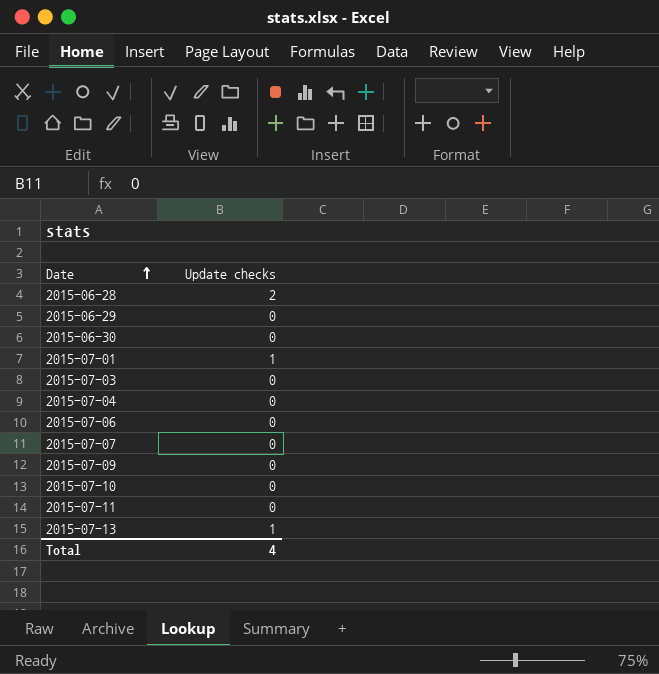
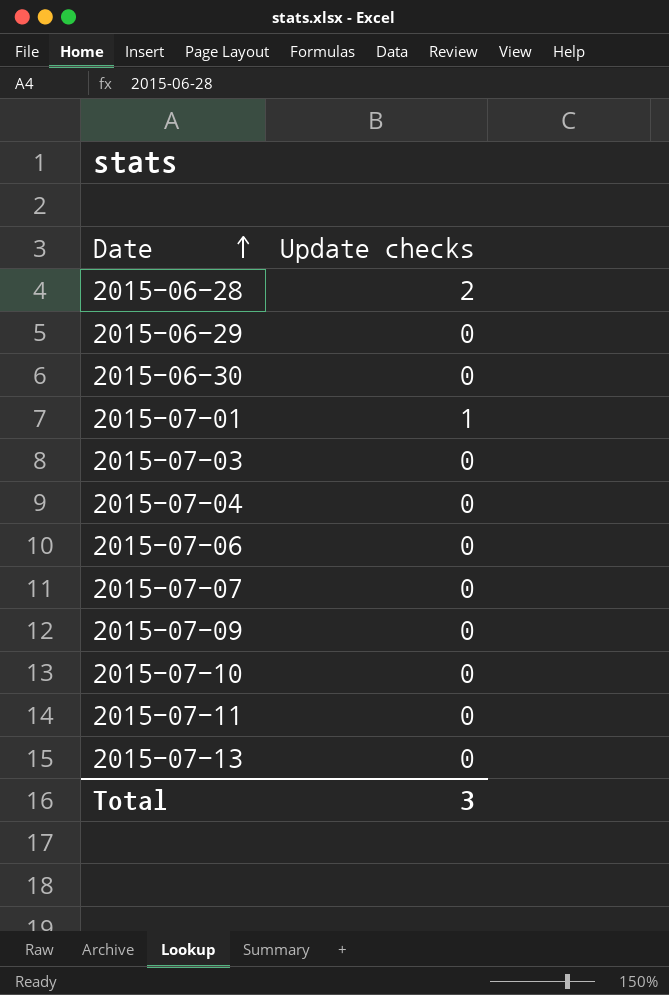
2015-07-13 | Update checks: 1 -> 0
Total | Update checks: 4 -> 3

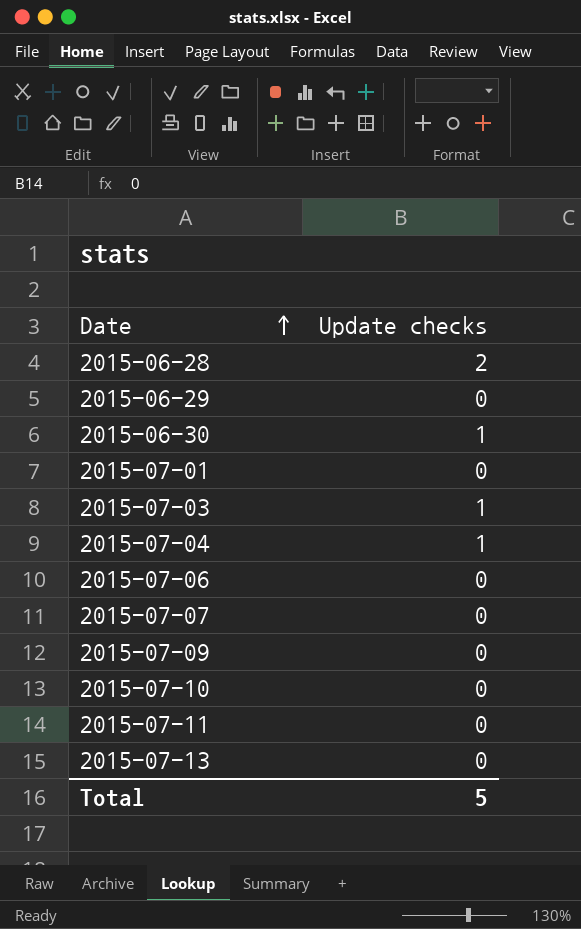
2015-06-30 | Update checks: 0 -> 1
2015-07-01 | Update checks: 1 -> 0
2015-07-03 | Update checks: 0 -> 1
2015-07-04 | Update checks: 0 -> 1
Total | Update checks: 3 -> 5

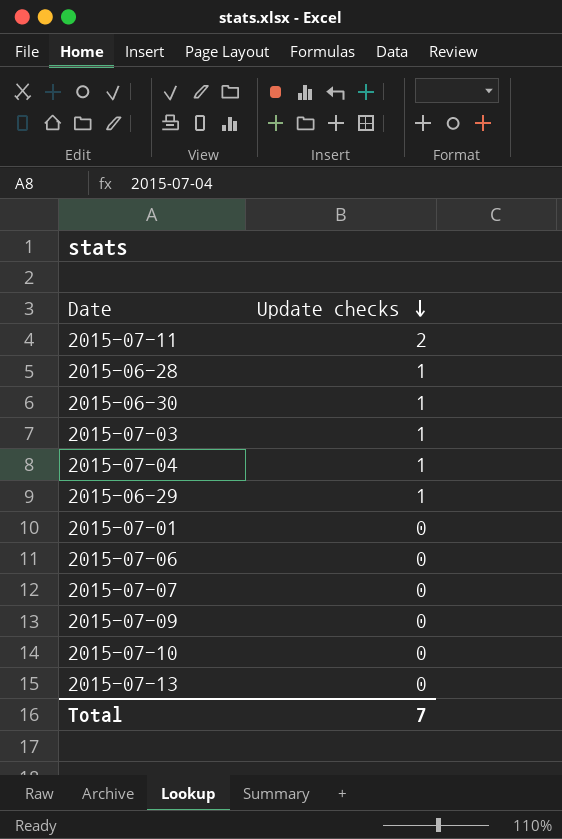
row order: Date ascending -> Update checks descending
2015-07-11 | Update checks: 0 -> 2
2015-06-28 | Update checks: 2 -> 1
2015-06-29 | Update checks: 0 -> 1
Total | Update checks: 5 -> 7

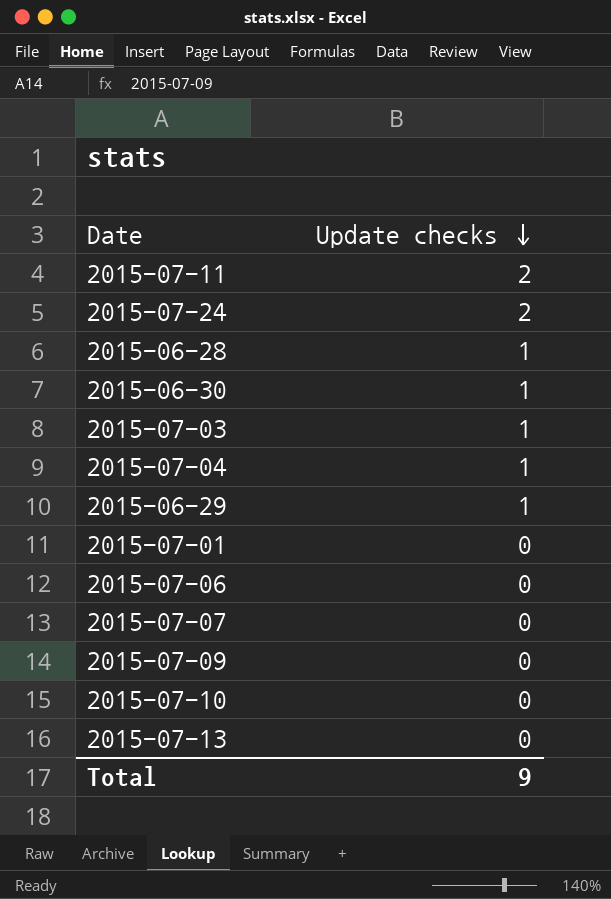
row 2015-07-24: none -> 2
Total | Update checks: 7 -> 9

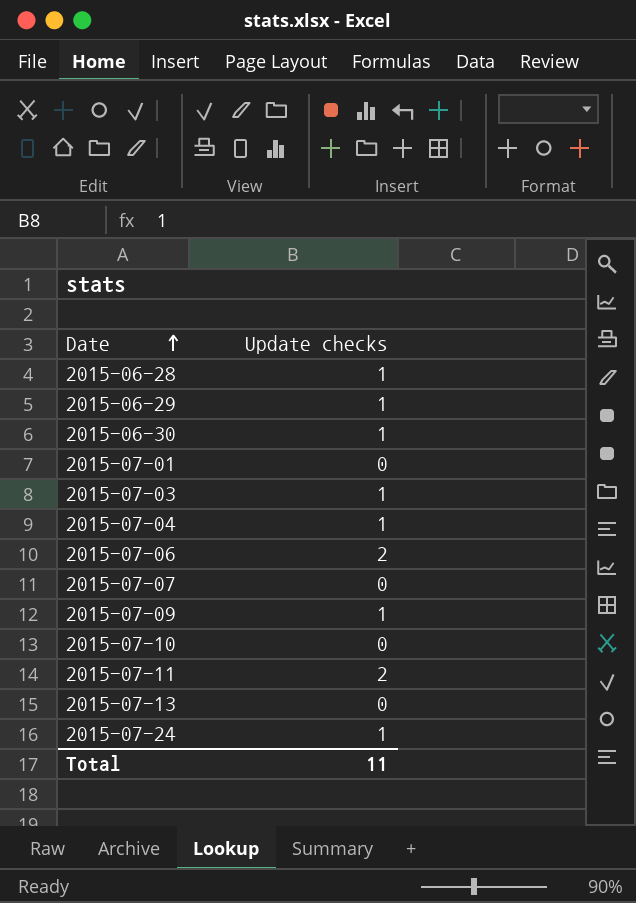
row order: Update checks descending -> Date ascending
2015-07-06 | Update checks: 0 -> 2
2015-07-09 | Update checks: 0 -> 1
2015-07-24 | Update checks: 2 -> 1
Total | Update checks: 9 -> 11

